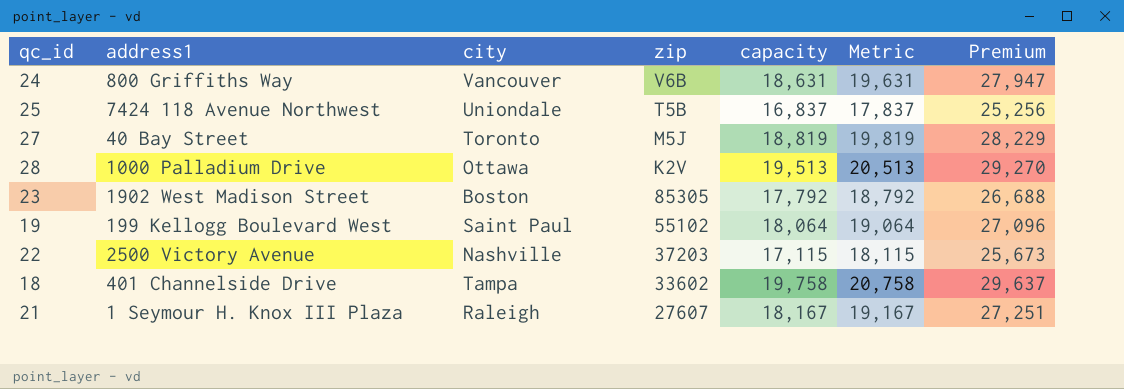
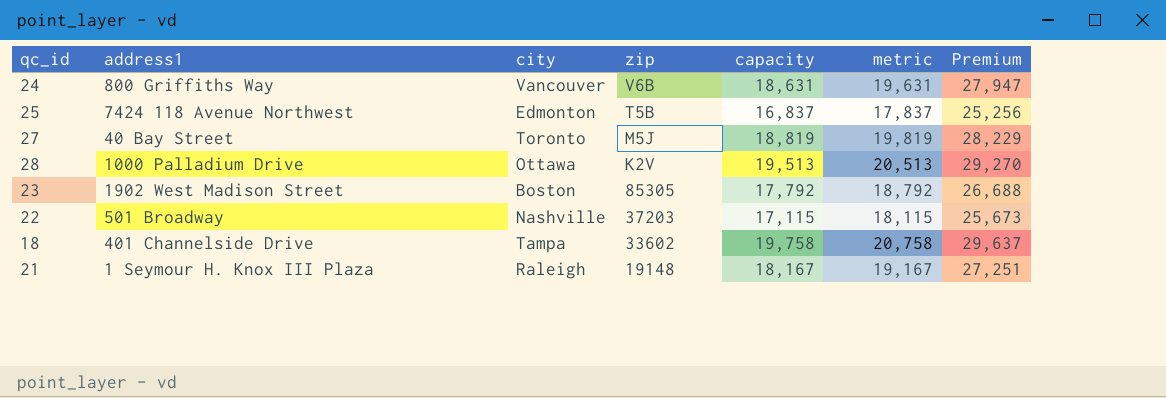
column name: Metric -> metric
row 19: 199 Kellogg Boulevard West | Saint Paul | 55102 | 18,064 | 19,064 | 27,096 -> none
25 | city: Uniondale -> Edmonton
22 | address1: 2500 Victory Avenue -> 501 Broadway
21 | zip: 27607 -> 19148

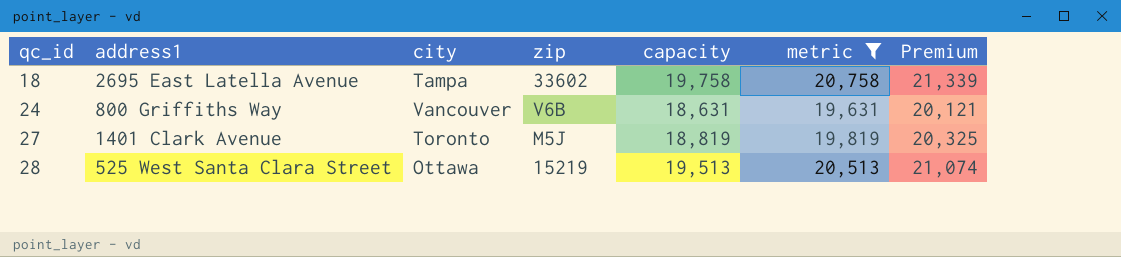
filter: none -> metric >= 19,631
row order: zip descending -> qc_id ascending
column Premium | formula: [capacity] * 1.5 -> [capacity] * 1.08
18 | address1: 401 Channelside Drive -> 2695 East Latella Avenue
27 | address1: 40 Bay Street -> 1401 Clark Avenue
28 | address1: 1000 Palladium Drive -> 525 West Santa Clara Street
28 | zip: K2V -> 15219

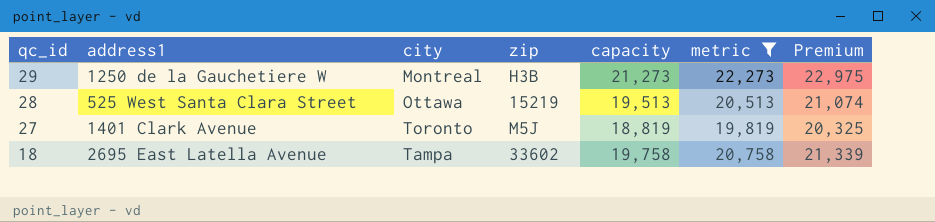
row order: qc_id ascending -> qc_id descending
row 24: 800 Griffiths Way | Vancouver | V6B | 18,631 | 19,631 | 20,121 -> none
row 29: none -> 1250 de la Gauchetiere W | Montreal | H3B | 21,273 | 22,273 | 22,975

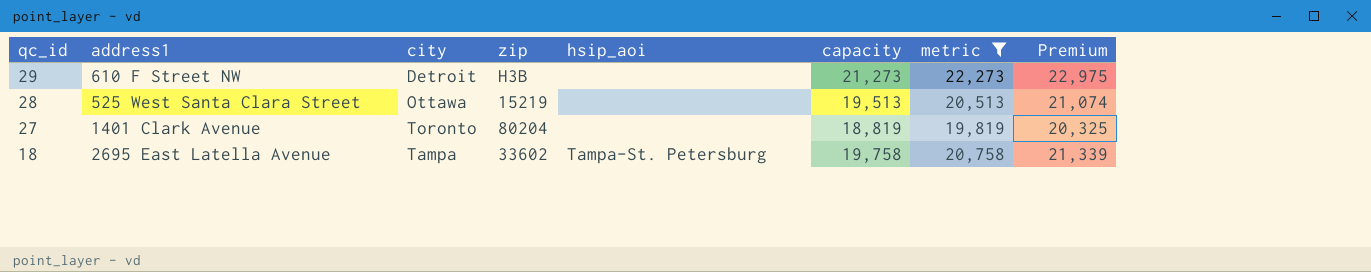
column hsip_aoi | position: none -> 5
29 | address1: 1250 de la Gauchetiere W -> 610 F Street NW
29 | city: Montreal -> Detroit
27 | zip: M5J -> 80204

